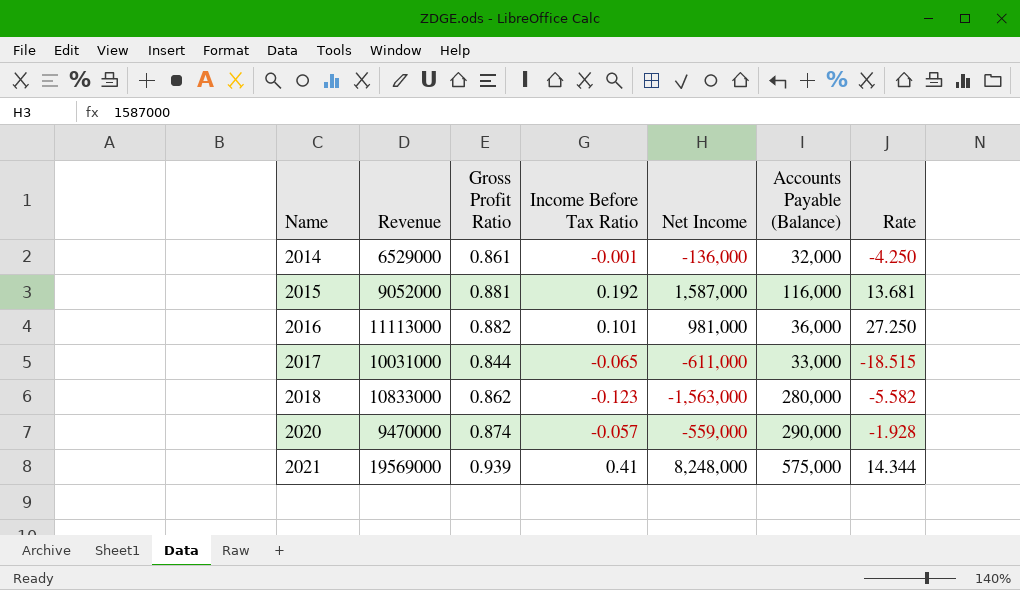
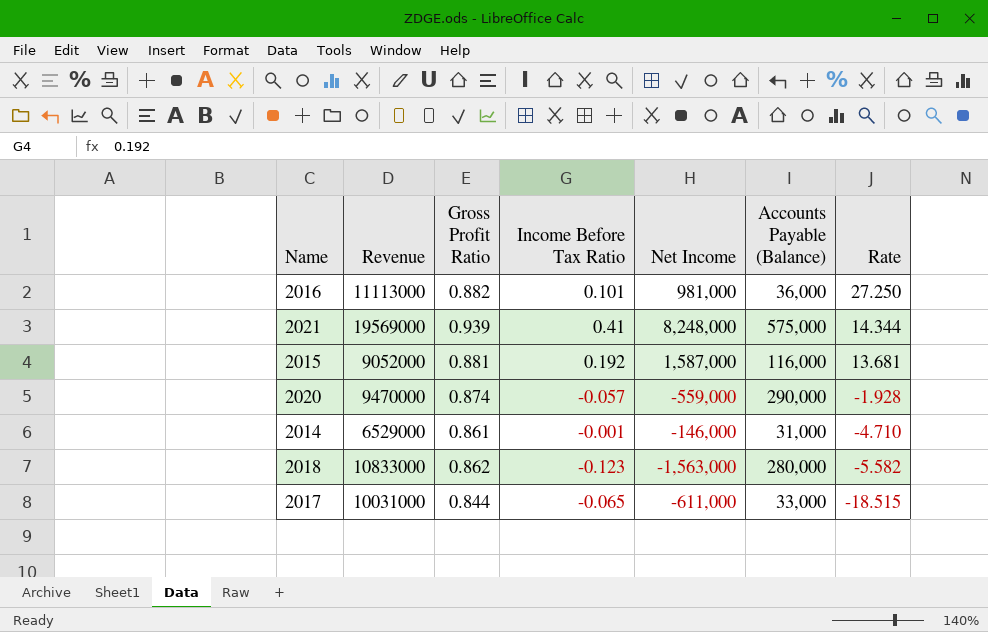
row order: Name ascending -> Rate descending
2014 | Net Income: -136,000 -> -146,000
2014 | Accounts Payable (Balance): 32,000 -> 31,000
2014 | Rate: -4.250 -> -4.710

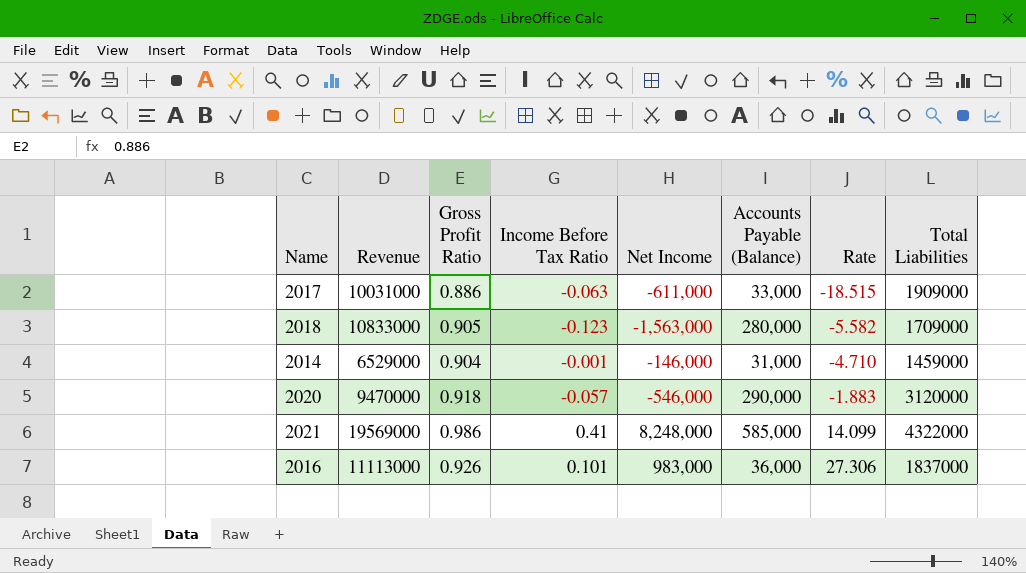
row order: Rate descending -> Rate ascending
column Total Liabilities | position: none -> 8
row 2015: 9052000 | 0.881 | 0.192 | 1,587,000 | 116,000 | 13.681 -> none
2017 | Gross Profit Ratio: 0.844 -> 0.886
2017 | Income Before Tax Ratio: -0.065 -> -0.063
2018 | Gross Profit Ratio: 0.862 -> 0.905
2014 | Gross Profit Ratio: 0.861 -> 0.904
2020 | Gross Profit Ratio: 0.874 -> 0.918
2020 | Net Income: -559,000 -> -546,000
2020 | Rate: -1.928 -> -1.883
2021 | Gross Profit Ratio: 0.939 -> 0.986
2021 | Accounts Payable (Balance): 575,000 -> 585,000
2021 | Rate: 14.344 -> 14.099
2016 | Gross Profit Ratio: 0.882 -> 0.926
2016 | Net Income: 981,000 -> 983,000
2016 | Rate: 27.250 -> 27.306

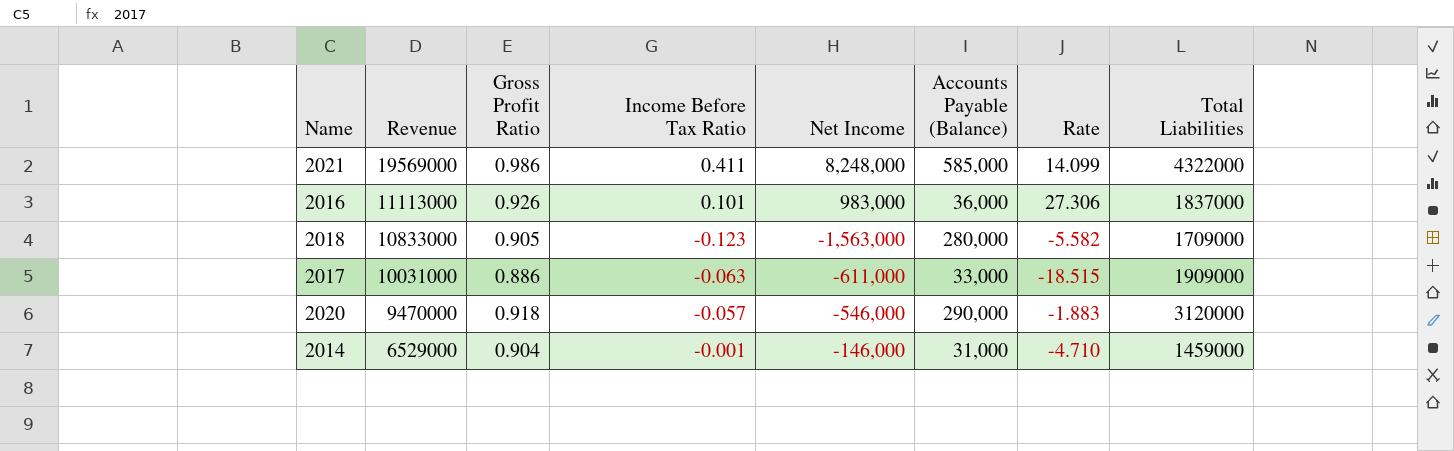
row order: Rate ascending -> Revenue descending
2021 | Income Before Tax Ratio: 0.41 -> 0.411

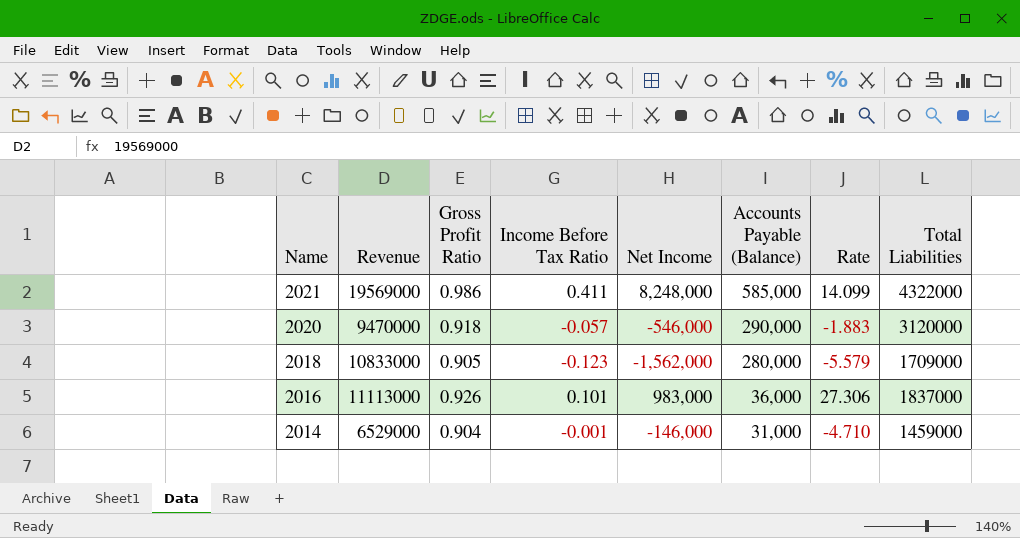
row order: Revenue descending -> Name descending
row 2017: 10031000 | 0.886 | -0.063 | -611,000 | 33,000 | -18.515 | 1909000 -> none
2018 | Net Income: -1,563,000 -> -1,562,000
2018 | Rate: -5.582 -> -5.579

